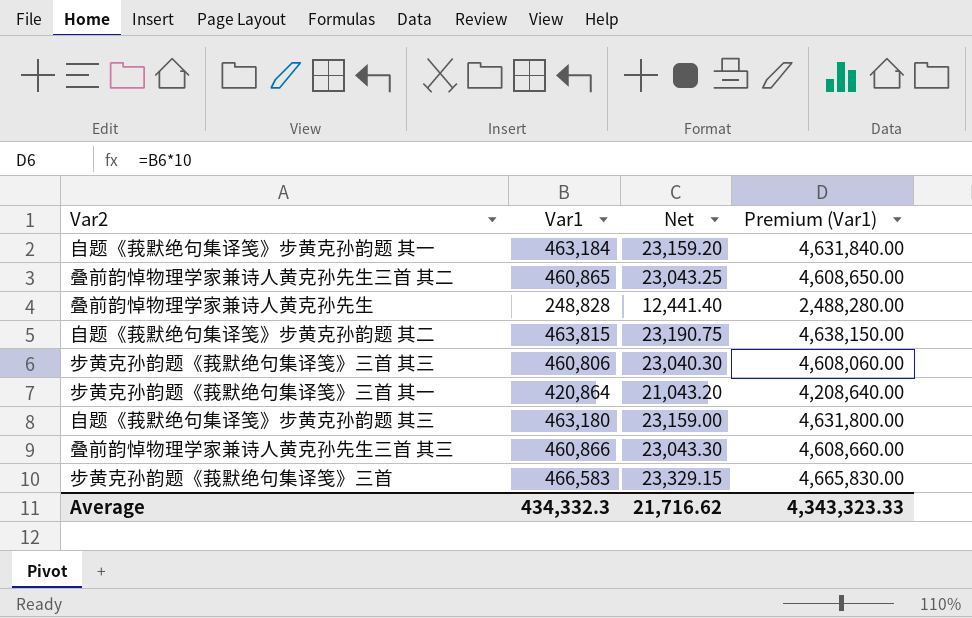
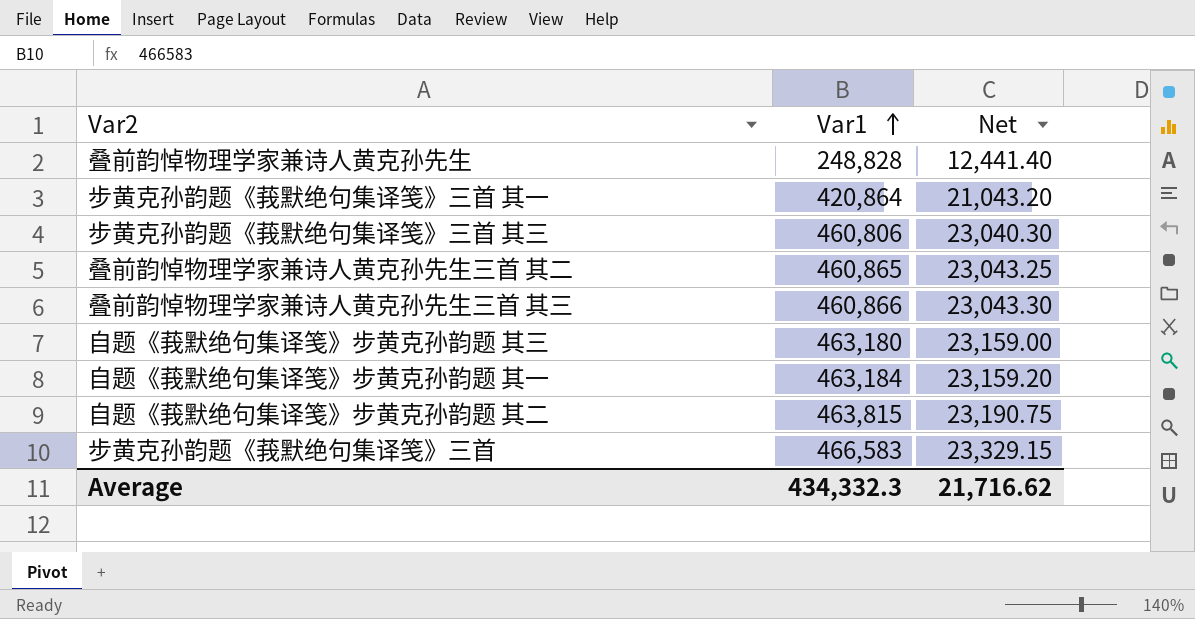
row order: none -> Var1 ascending
column Premium (Var1) | formula: [Var1] * 10 -> none

